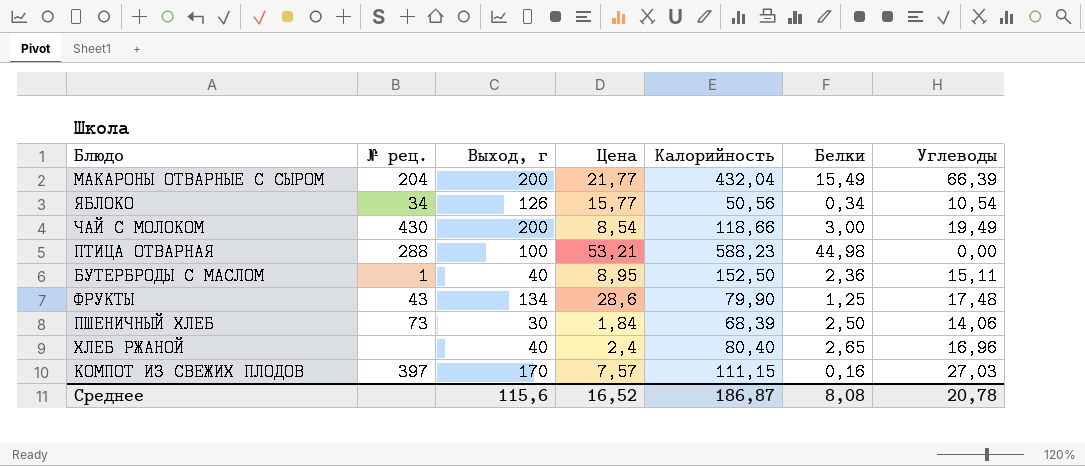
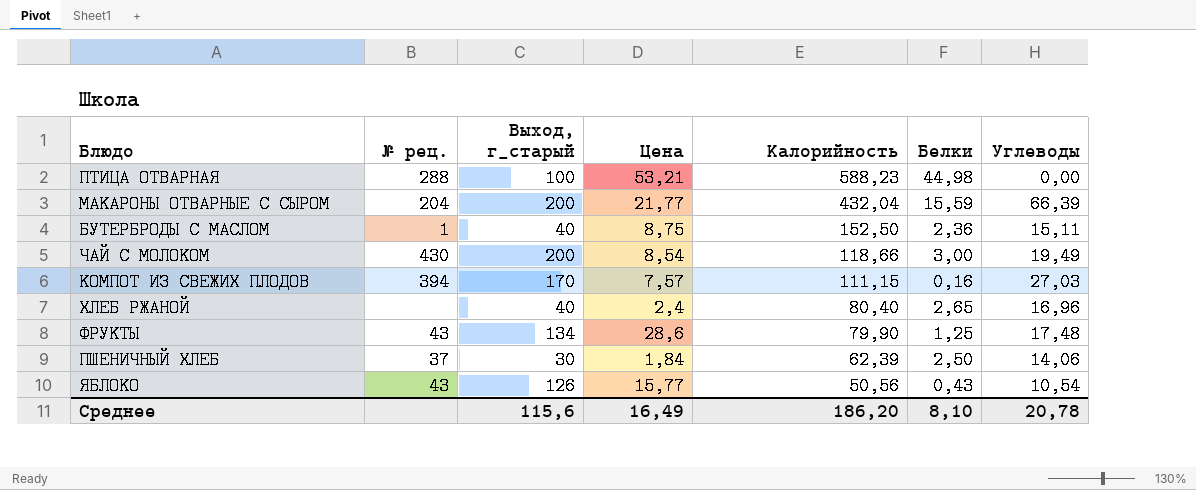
row order: none -> Калорийность descending
column name: Выход, г -> Выход, г_старый
МАКАРОНЫ ОТВАРНЫЕ С СЫРОМ | Белки: 15,49 -> 15,59
БУТЕРБРОДЫ С МАСЛОМ | Цена: 8,95 -> 8,75
КОМПОТ ИЗ СВЕЖИХ ПЛОДОВ | № рец.: 397 -> 394
ПШЕНИЧНЫЙ ХЛЕБ | № рец.: 73 -> 37
ПШЕНИЧНЫЙ ХЛЕБ | Калорийность: 68,39 -> 62,39
ЯБЛОКО | № рец.: 34 -> 43
ЯБЛОКО | Белки: 0,34 -> 0,43
Среднее | Цена: 16,52 -> 16,49
Среднее | Калорийность: 186,87 -> 186,20
Среднее | Белки: 8,08 -> 8,10

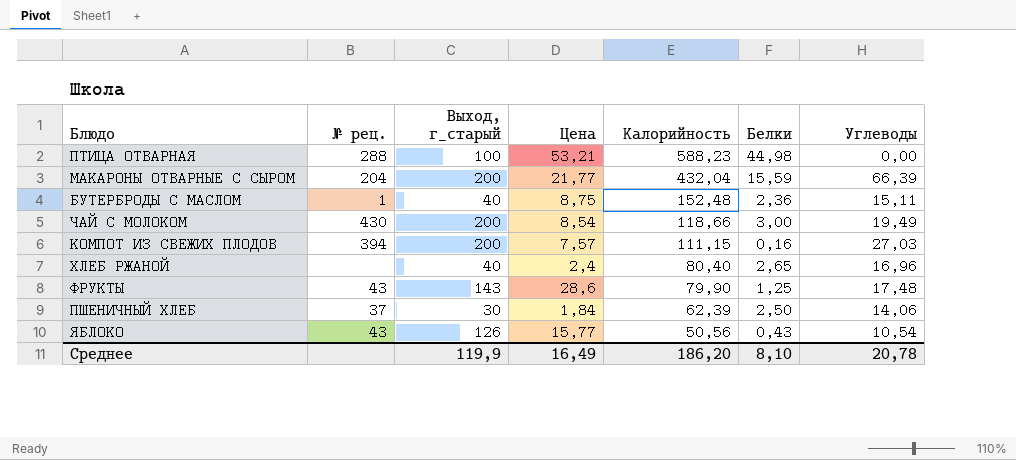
БУТЕРБРОДЫ С МАСЛОМ | Калорийность: 152,50 -> 152,48
КОМПОТ ИЗ СВЕЖИХ ПЛОДОВ | Выход, г_старый: 170 -> 200
ФРУКТЫ | Выход, г_старый: 134 -> 143
Среднее | Выход, г_старый: 115,6 -> 119,9

